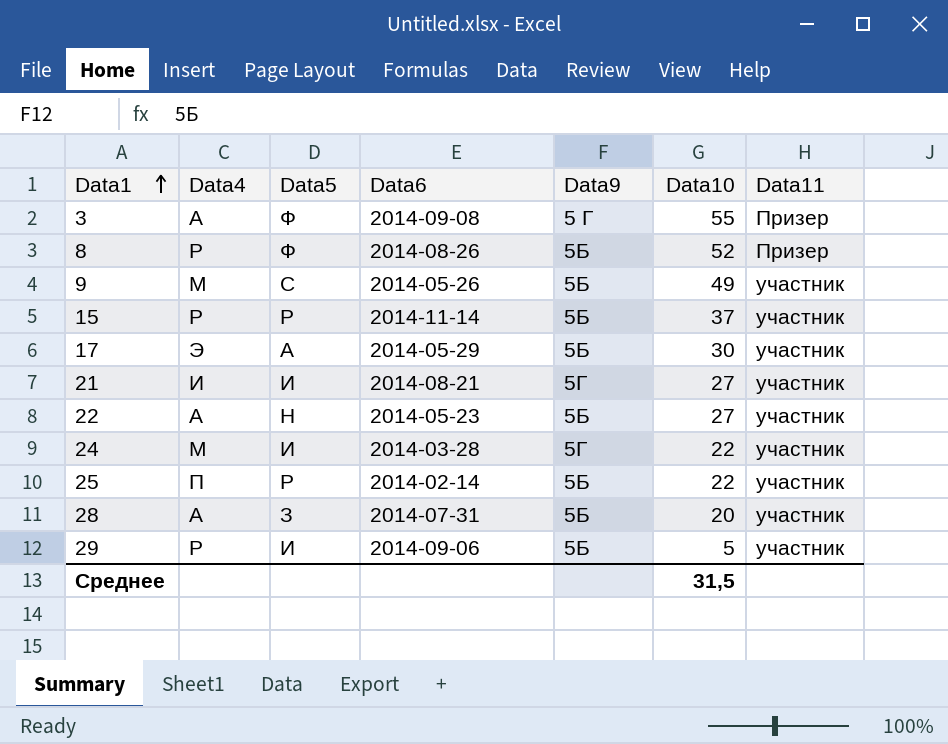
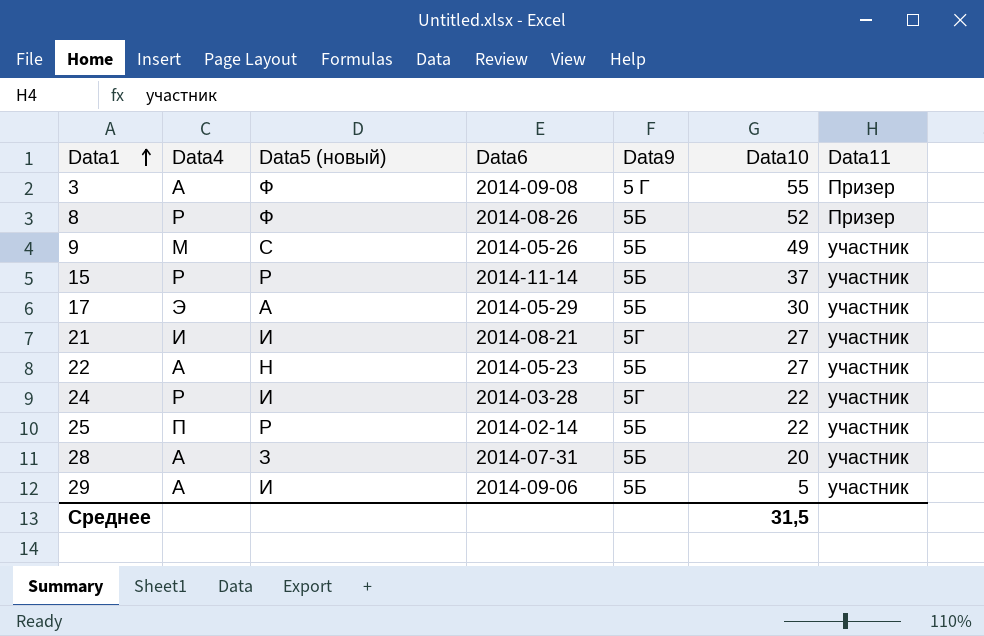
column name: Data5 -> Data5 (новый)
24 | Data4: М -> Р
29 | Data4: Р -> А

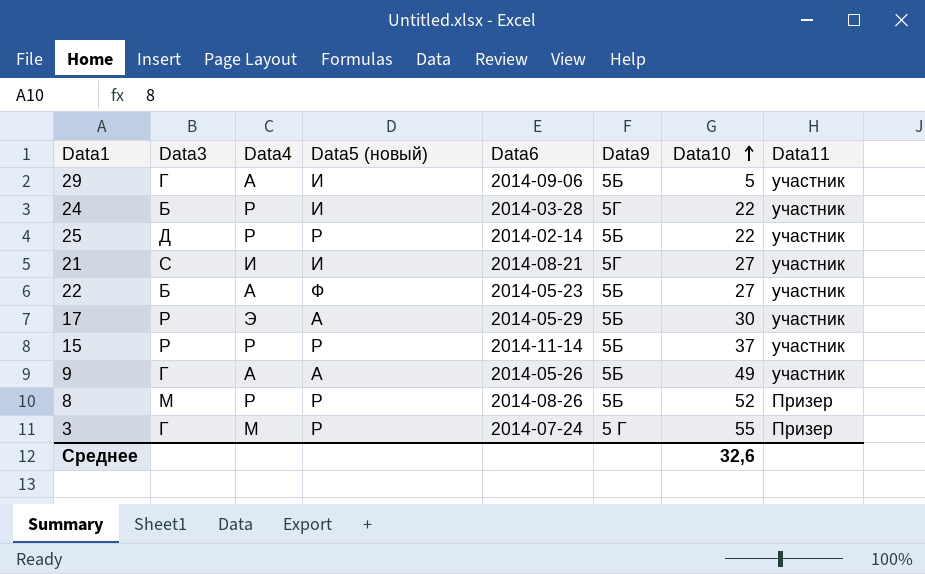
row order: Data1 ascending -> Data10 ascending
column Data3 | position: none -> 2
row 28: А | З | 2014-07-31 | 5Б | 20 | участник -> none
25 | Data4: П -> Р
22 | Data5 (новый): Н -> Ф
9 | Data4: М -> А
9 | Data5 (новый): С -> А
8 | Data5 (новый): Ф -> Р
3 | Data4: А -> М
3 | Data5 (новый): Ф -> Р
3 | Data6: 2014-09-08 -> 2014-07-24
Среднее | Data10: 31,5 -> 32,6

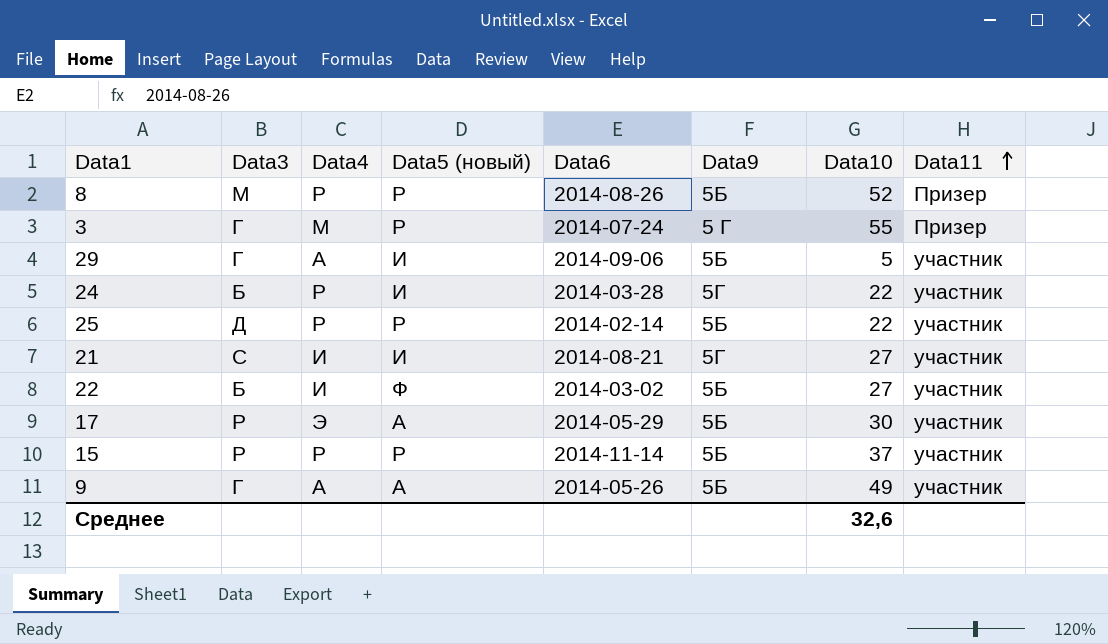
row order: Data10 ascending -> Data11 ascending
22 | Data4: А -> И
22 | Data6: 2014-05-23 -> 2014-03-02

